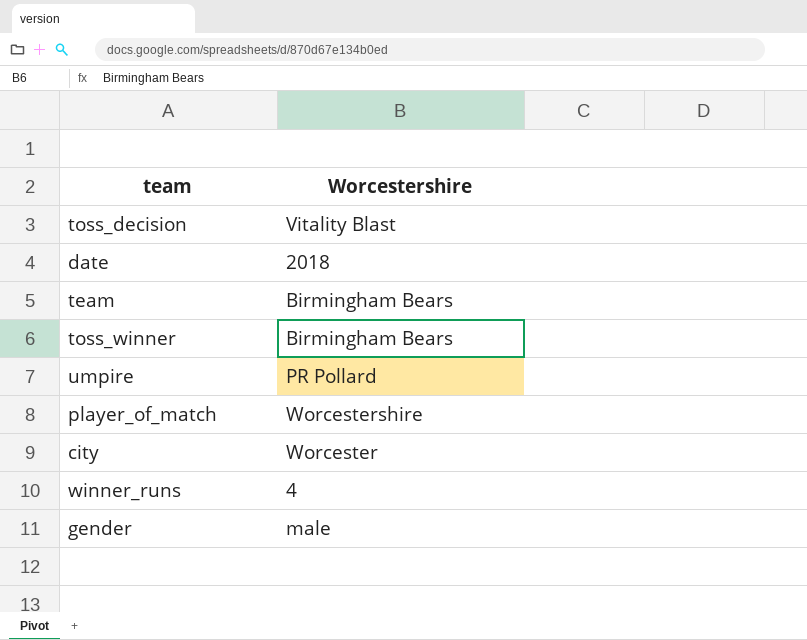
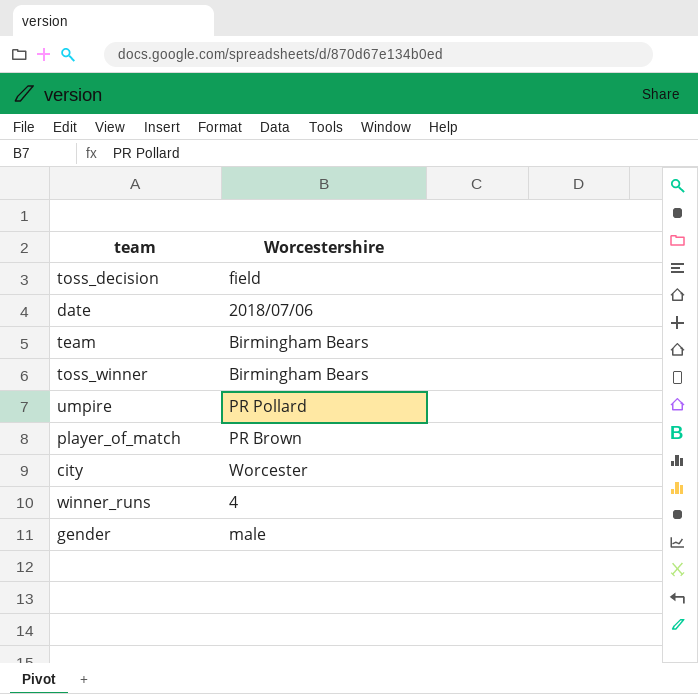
toss_decision | Worcestershire: Vitality Blast -> field
date | Worcestershire: 2018 -> 2018/07/06
player_of_match | Worcestershire: Worcestershire -> PR Brown

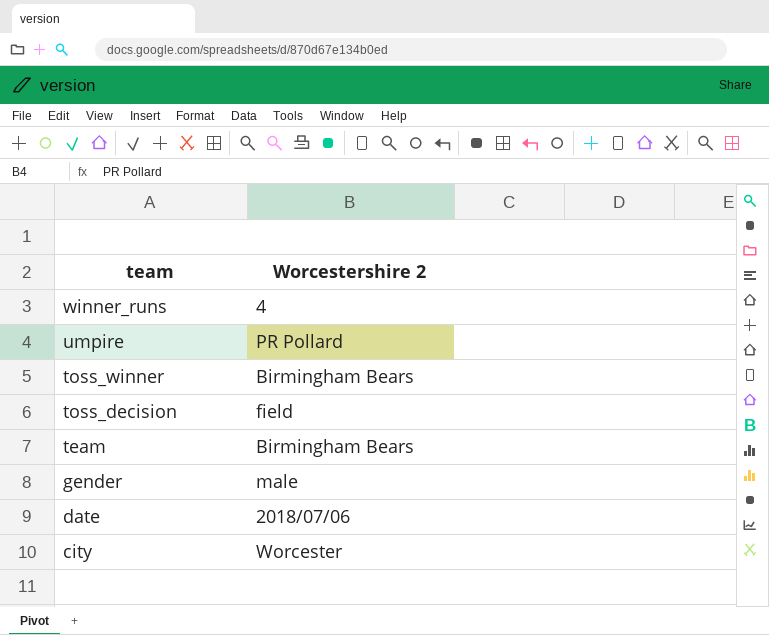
row order: none -> team descending
column name: Worcestershire -> Worcestershire 2
row player_of_match: PR Brown -> none

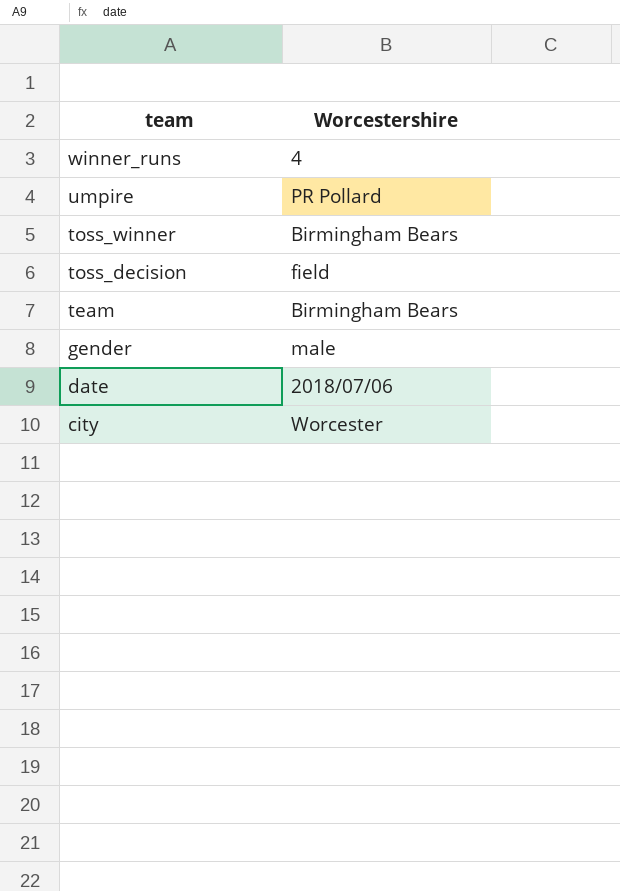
column name: Worcestershire 2 -> Worcestershire

